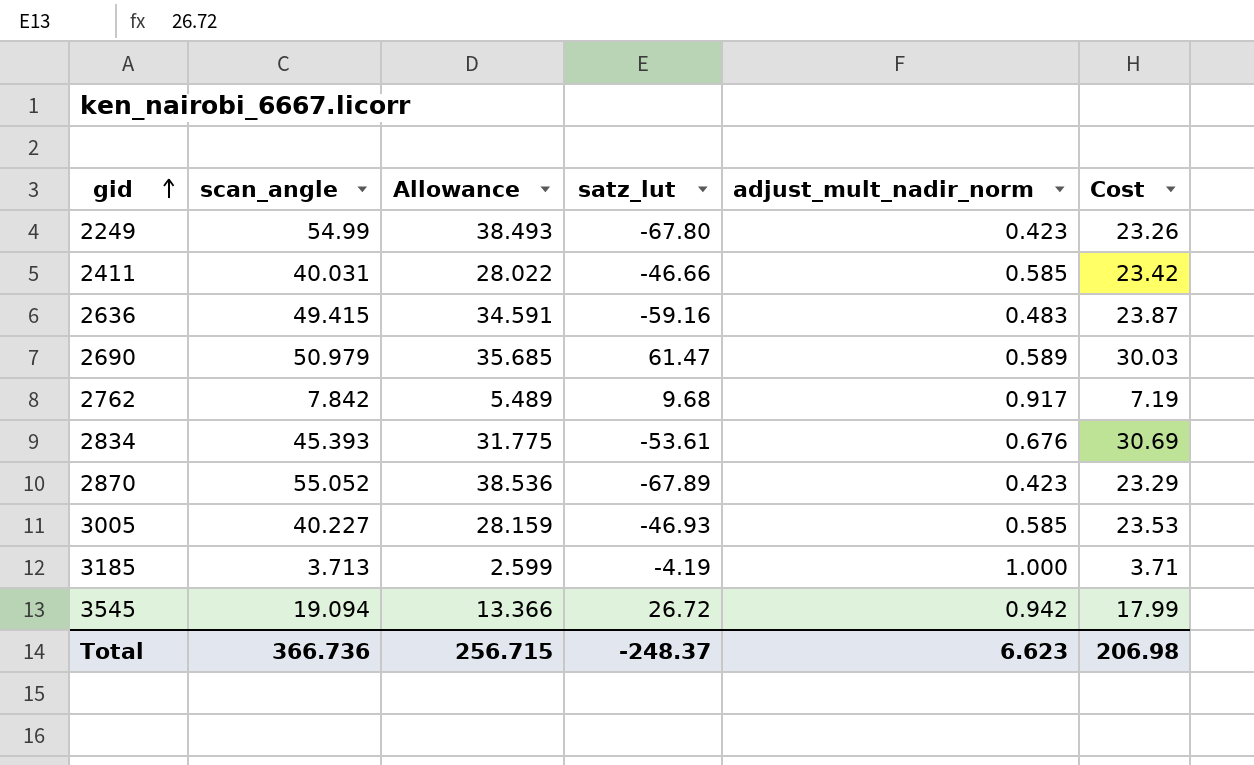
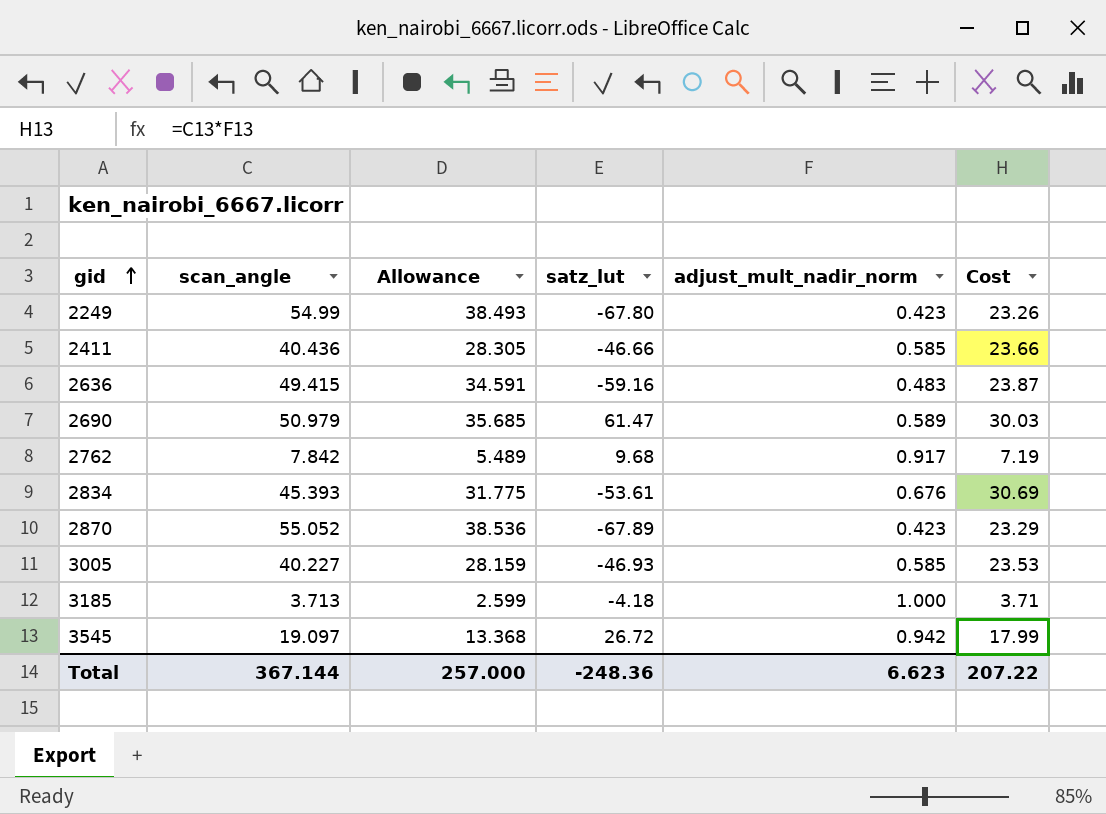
2411 | scan_angle: 40.031 -> 40.436
2411 | Allowance: 28.022 -> 28.305
2411 | Cost: 23.42 -> 23.66
3185 | satz_lut: -4.19 -> -4.18
3545 | scan_angle: 19.094 -> 19.097
3545 | Allowance: 13.366 -> 13.368
Total | scan_angle: 366.736 -> 367.144
Total | Allowance: 256.715 -> 257.000
Total | satz_lut: -248.37 -> -248.36
Total | Cost: 206.98 -> 207.22

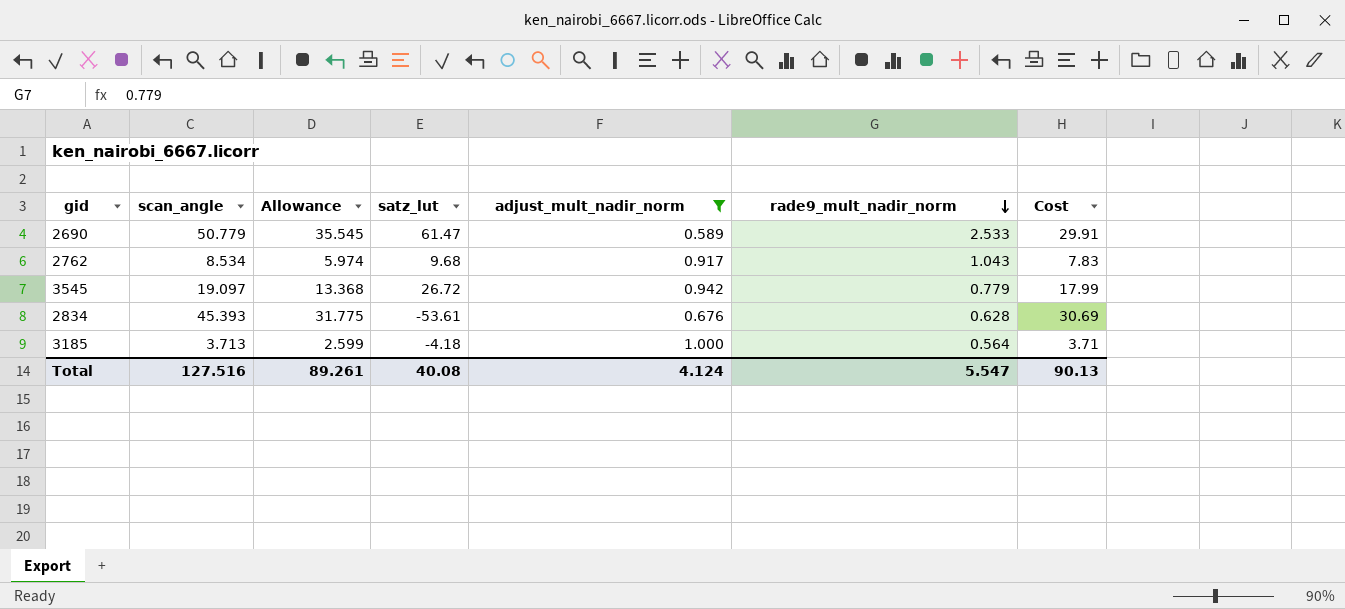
filter: none -> adjust_mult_nadir_norm >= 0.589
row order: gid ascending -> rade9_mult_nadir_norm descending
column rade9_mult_nadir_norm | position: none -> 6
2690 | scan_angle: 50.979 -> 50.779
2690 | Allowance: 35.685 -> 35.545
2690 | Cost: 30.03 -> 29.91
2762 | scan_angle: 7.842 -> 8.534
2762 | Allowance: 5.489 -> 5.974
2762 | Cost: 7.19 -> 7.83
Total | scan_angle: 367.144 -> 127.516
Total | Allowance: 257.000 -> 89.261
Total | satz_lut: -248.36 -> 40.08
Total | adjust_mult_nadir_norm: 6.623 -> 4.124
Total | Cost: 207.22 -> 90.13

